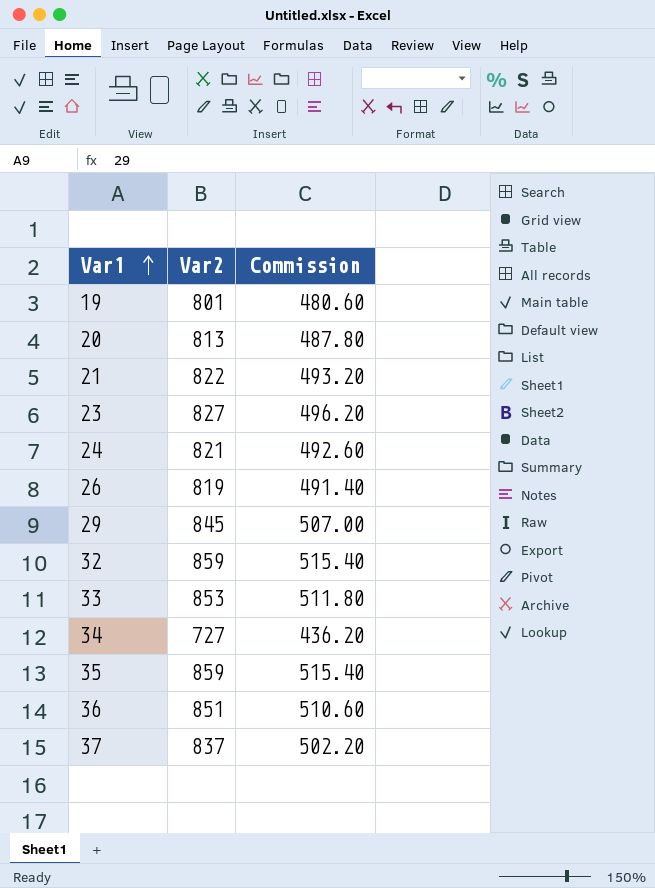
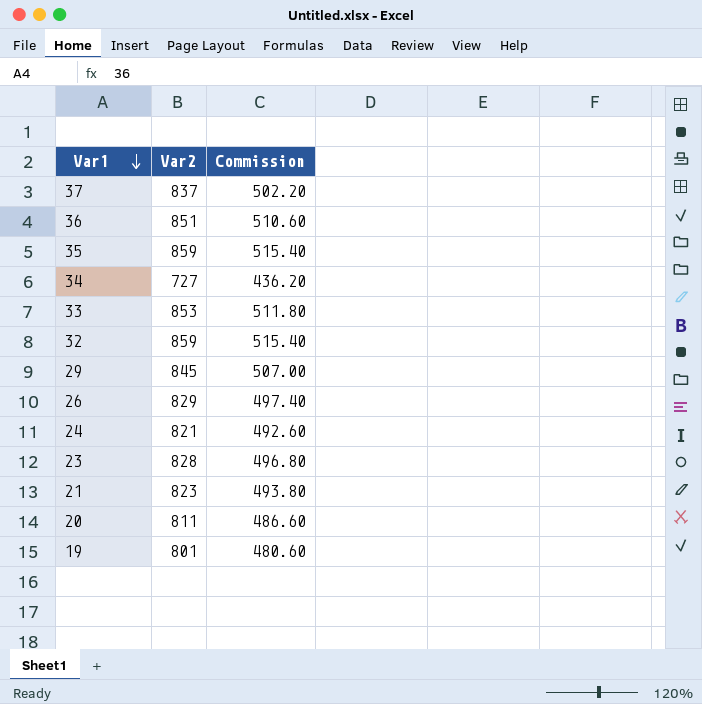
row order: Var1 ascending -> Var1 descending
26 | Var2: 819 -> 829
26 | Commission: 491.40 -> 497.40
23 | Var2: 827 -> 828
23 | Commission: 496.20 -> 496.80
21 | Var2: 822 -> 823
21 | Commission: 493.20 -> 493.80
20 | Var2: 813 -> 811
20 | Commission: 487.80 -> 486.60

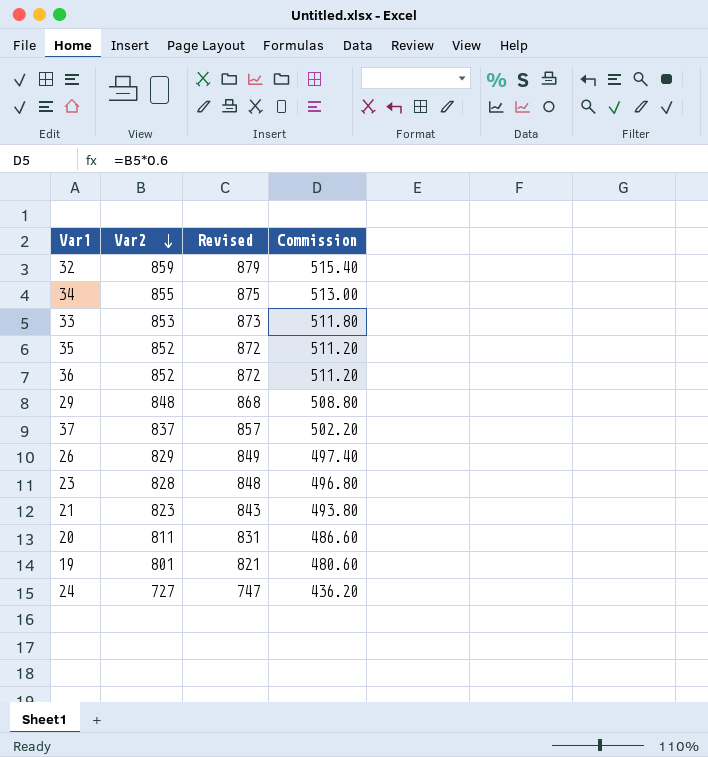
row order: Var1 descending -> Var2 descending
column Revised | formula: none -> [Var2] + 20
34 | Var2: 727 -> 855
34 | Commission: 436.20 -> 513.00
35 | Var2: 859 -> 852
35 | Commission: 515.40 -> 511.20
36 | Var2: 851 -> 852
36 | Commission: 510.60 -> 511.20
29 | Var2: 845 -> 848
29 | Commission: 507.00 -> 508.80
24 | Var2: 821 -> 727
24 | Commission: 492.60 -> 436.20

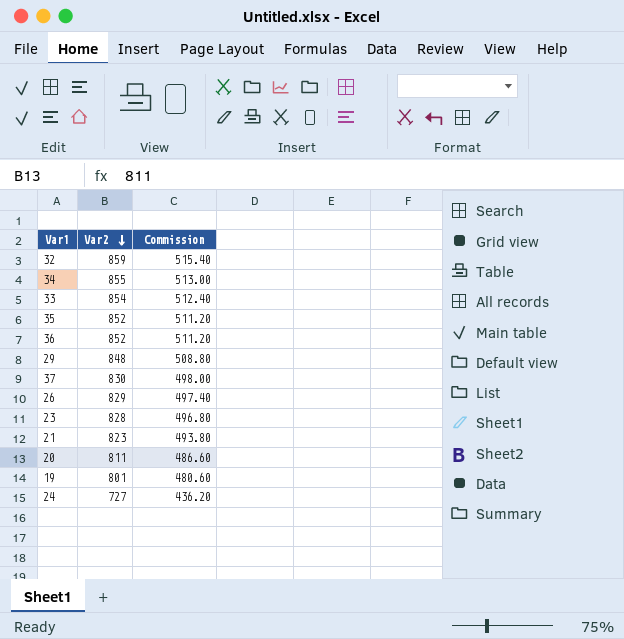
column Revised | formula: [Var2] + 20 -> none
33 | Var2: 853 -> 854
33 | Commission: 511.80 -> 512.40
37 | Var2: 837 -> 830
37 | Commission: 502.20 -> 498.00

